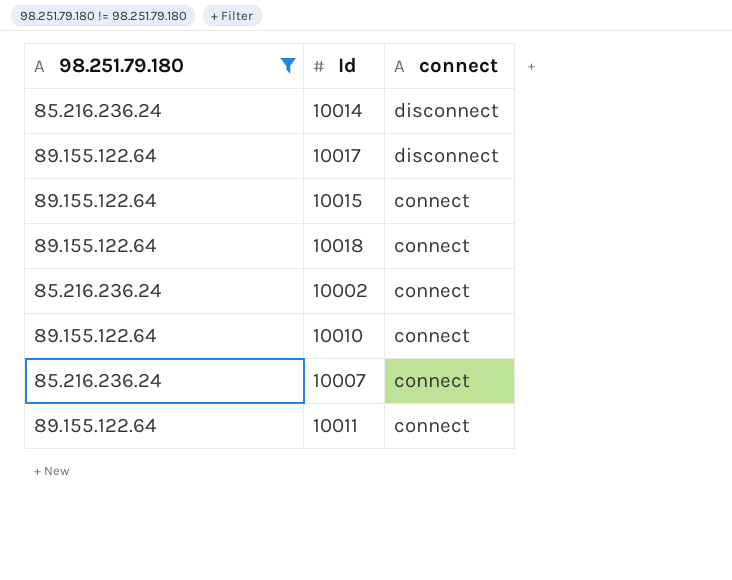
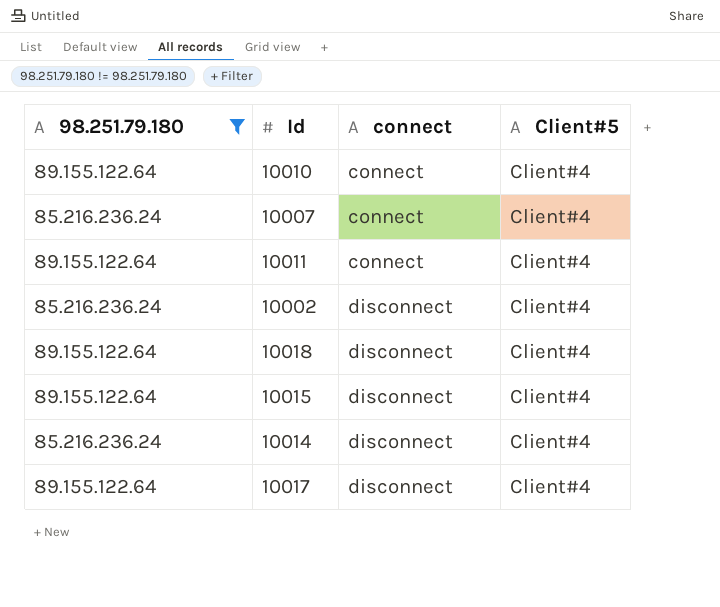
row order: connect descending -> connect ascending
column Client#5 | position: none -> 4
10002 | connect: connect -> disconnect
10018 | connect: connect -> disconnect
10015 | connect: connect -> disconnect

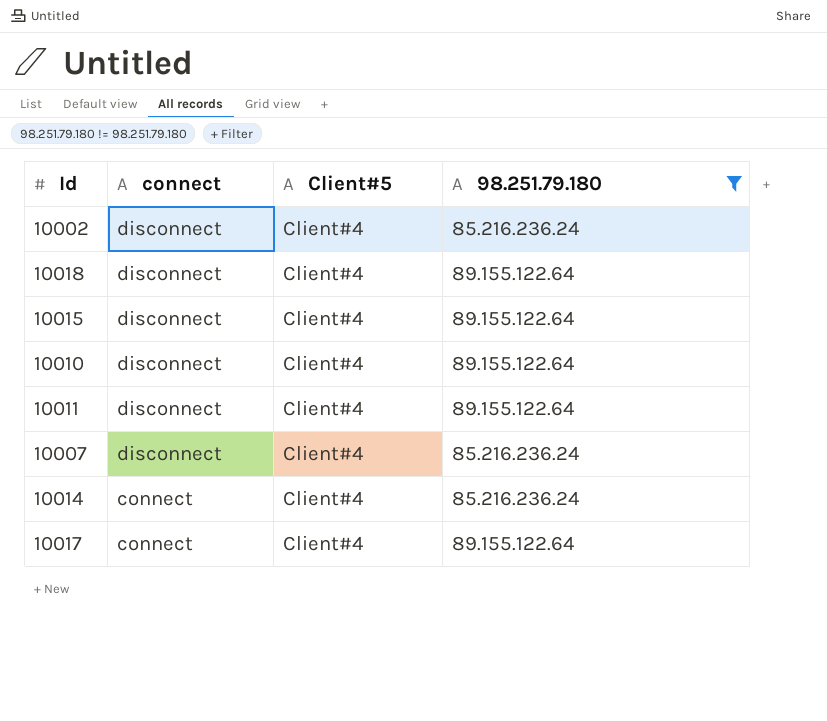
row order: connect ascending -> connect descending
column 98.251.79.180 | position: 1 -> 4
10010 | connect: connect -> disconnect
10011 | connect: connect -> disconnect
10007 | connect: connect -> disconnect
10014 | connect: disconnect -> connect
10017 | connect: disconnect -> connect

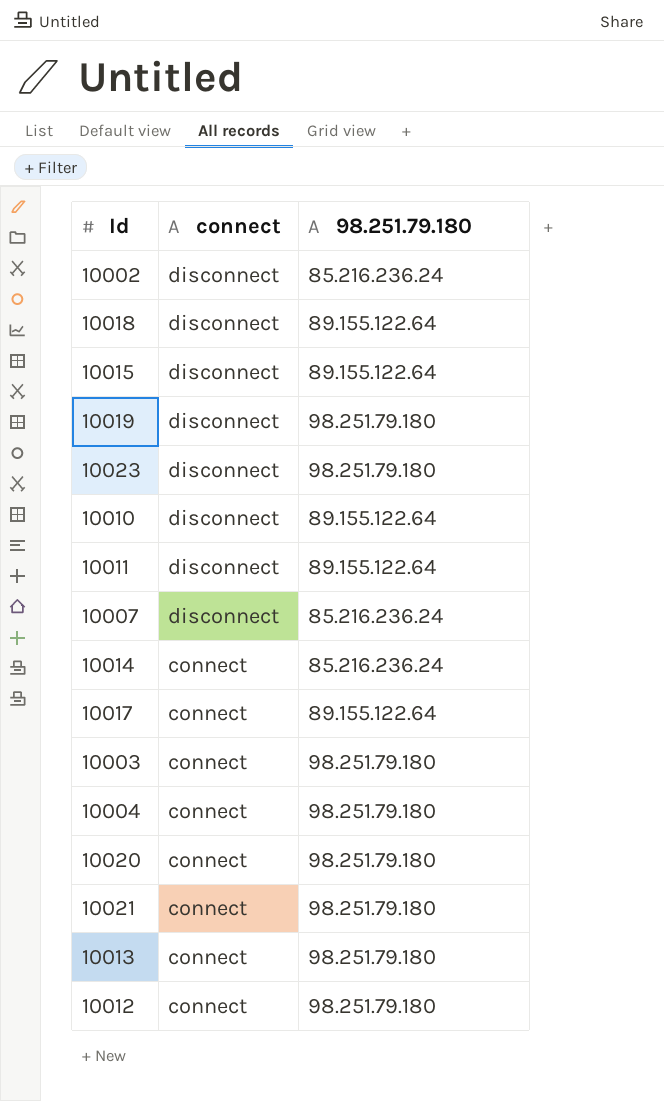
filter: 98.251.79.180 != 98.251.79.180 -> none
column Client#5 | position: 3 -> none

